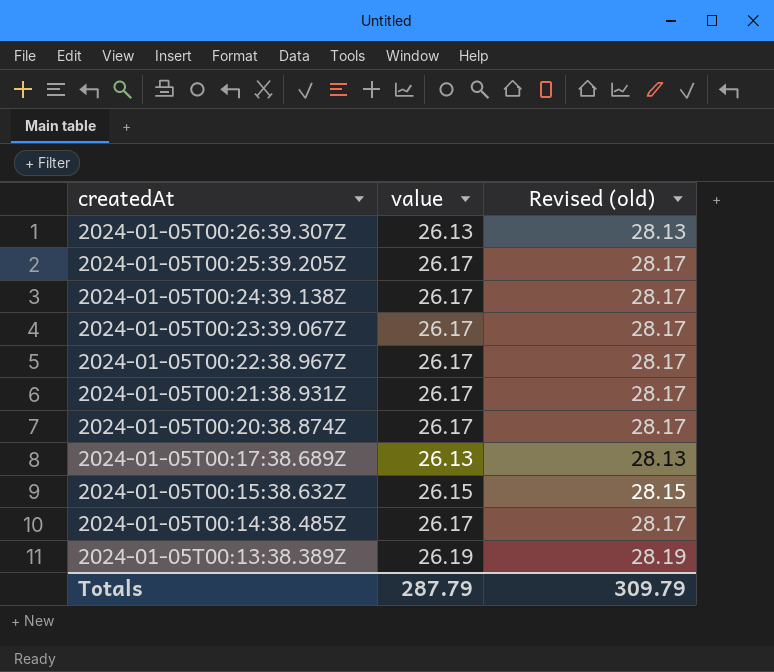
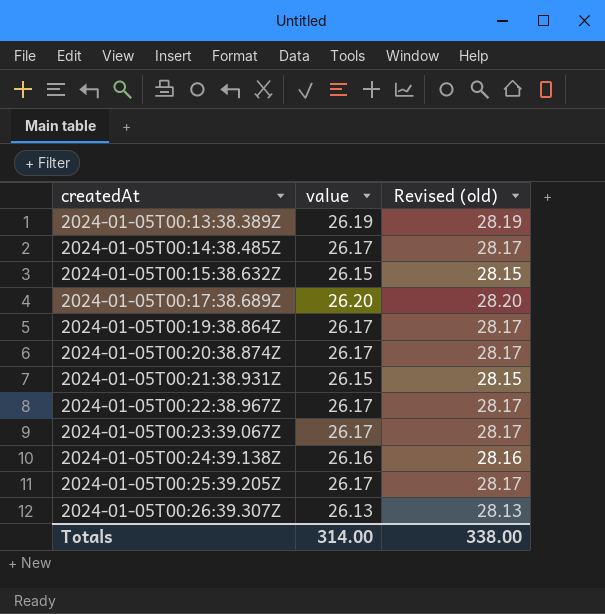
row order: createdAt descending -> createdAt ascending
2024-01-05T00:17:38.689Z | value: 26.13 -> 26.20
2024-01-05T00:17:38.689Z | Revised (old): 28.13 -> 28.20
row 2024-01-05T00:19:38.864Z: none -> 26.17 | 28.17
2024-01-05T00:21:38.931Z | value: 26.17 -> 26.15
2024-01-05T00:21:38.931Z | Revised (old): 28.17 -> 28.15
2024-01-05T00:24:39.138Z | value: 26.17 -> 26.16
2024-01-05T00:24:39.138Z | Revised (old): 28.17 -> 28.16
Totals | value: 287.79 -> 314.00
Totals | Revised (old): 309.79 -> 338.00

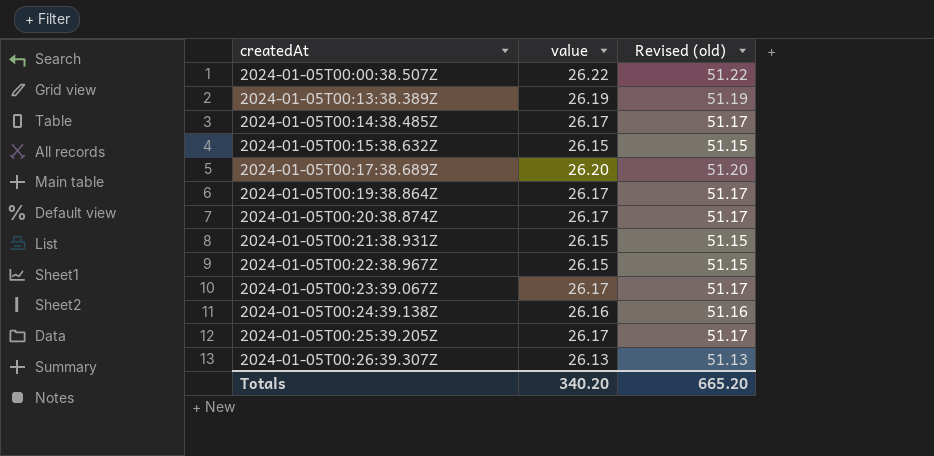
column Revised (old) | formula: [value] + 2 -> [value] + 25
row 2024-01-05T00:00:38.507Z: none -> 26.22 | 51.22
2024-01-05T00:22:38.967Z | value: 26.17 -> 26.15
Totals | value: 314.00 -> 340.20
Totals | Revised (old): 338.00 -> 665.20

